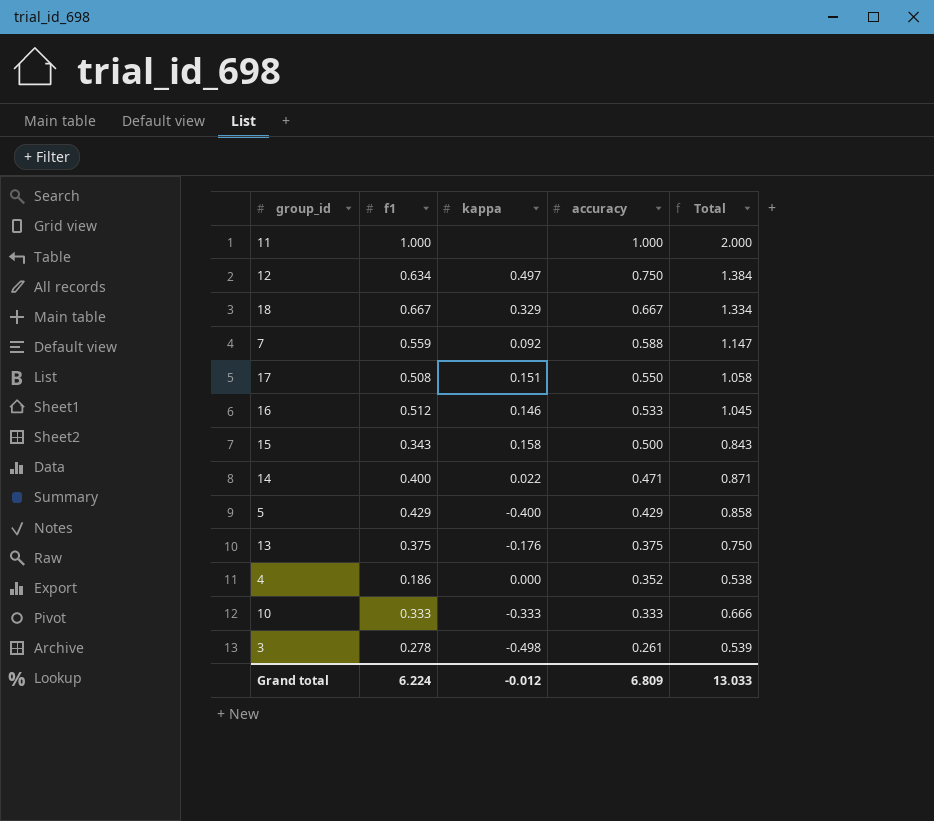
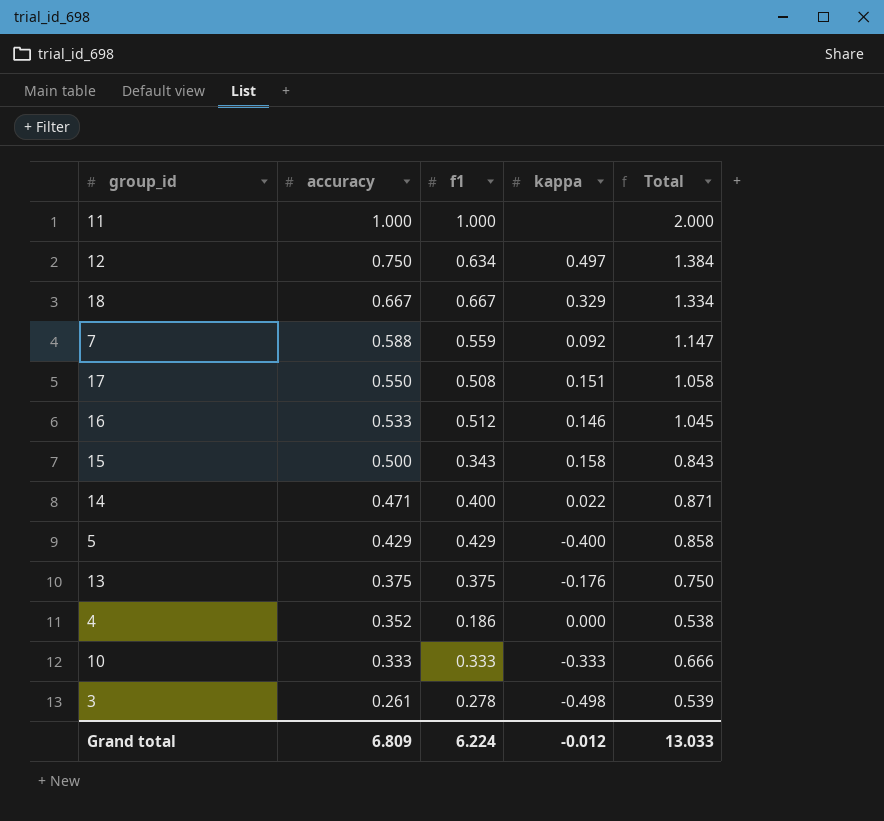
column accuracy | position: 4 -> 2

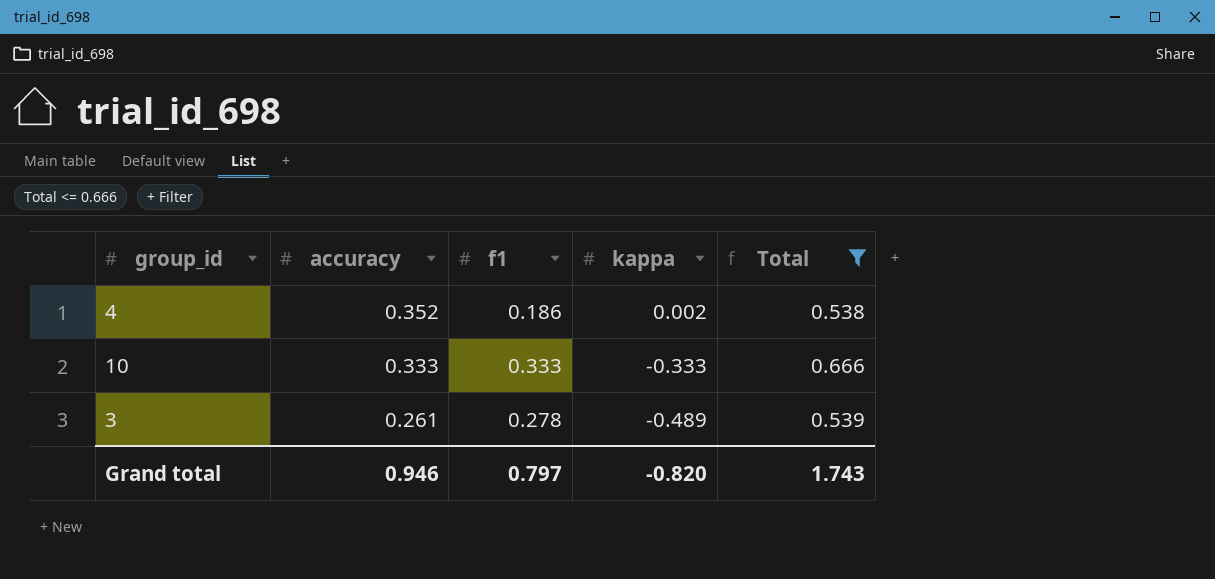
filter: none -> Total <= 0.666
4 | kappa: 0.000 -> 0.002
3 | kappa: -0.498 -> -0.489
Grand total | accuracy: 6.809 -> 0.946
Grand total | f1: 6.224 -> 0.797
Grand total | kappa: -0.012 -> -0.820
Grand total | Total: 13.033 -> 1.743

